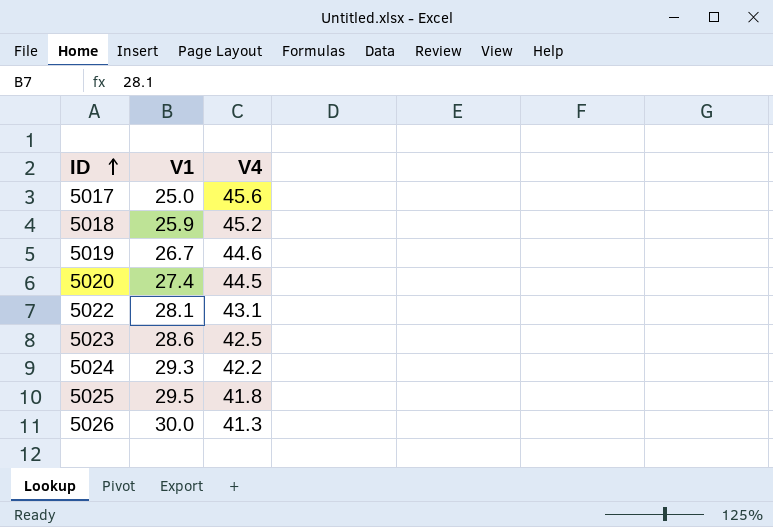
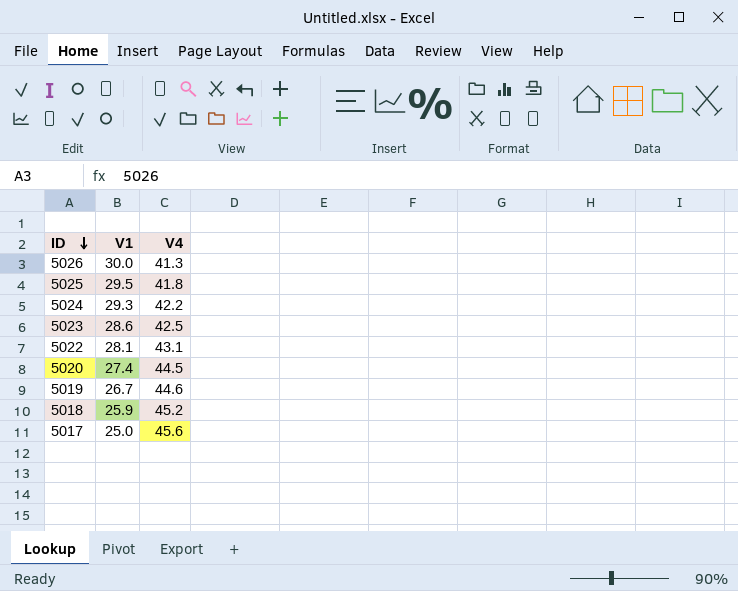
row order: ID ascending -> ID descending

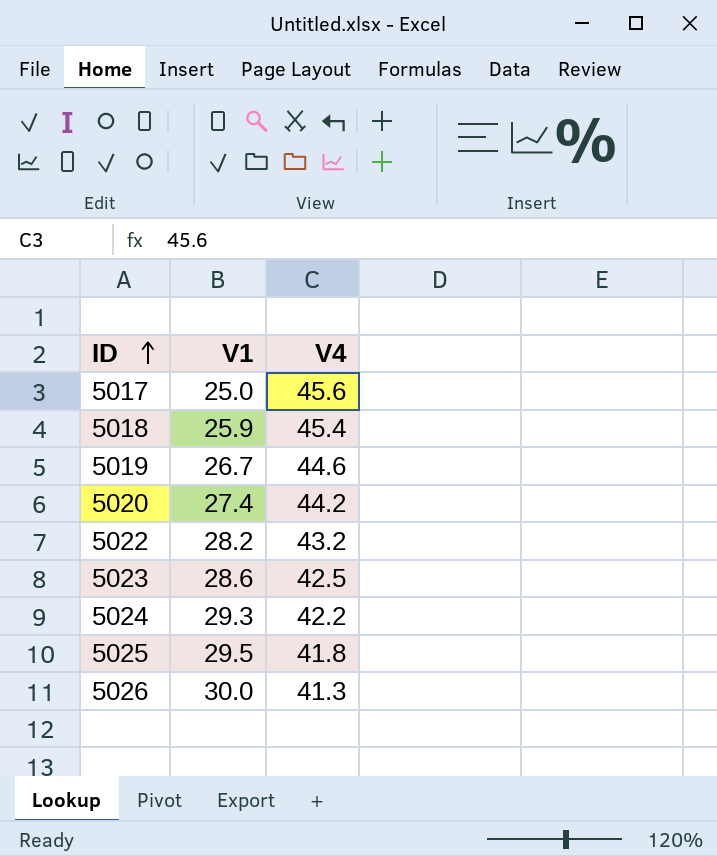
row order: ID descending -> ID ascending
5018 | V4: 45.2 -> 45.4
5020 | V4: 44.5 -> 44.2
5022 | V1: 28.1 -> 28.2
5022 | V4: 43.1 -> 43.2

